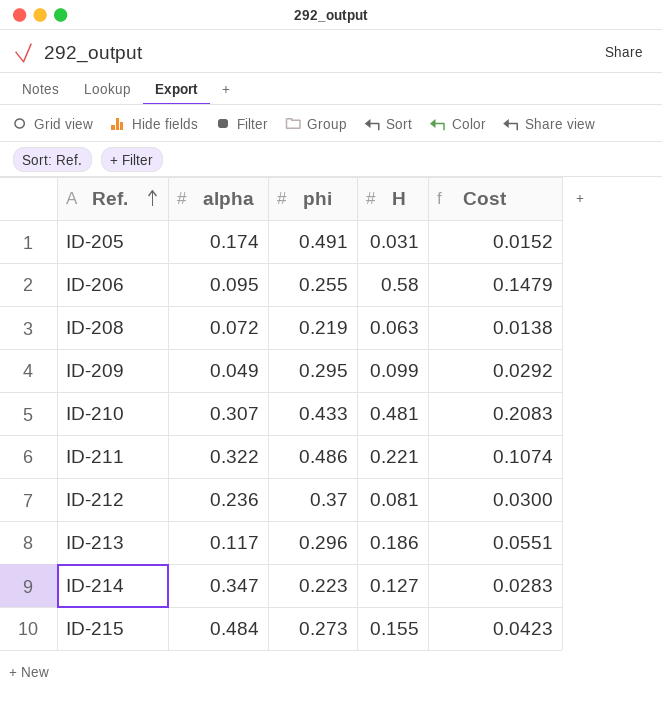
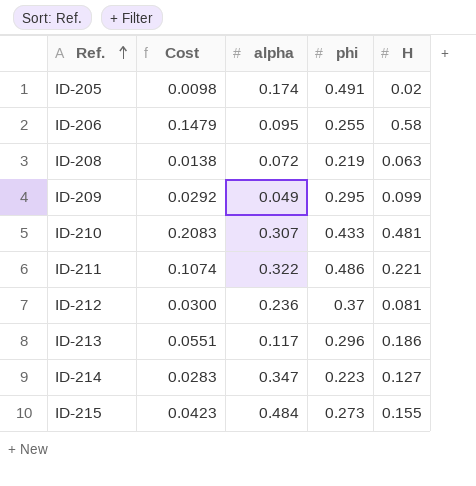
column Cost | position: 5 -> 2
ID-205 | Cost: 0.0152 -> 0.0098
ID-205 | H: 0.031 -> 0.02

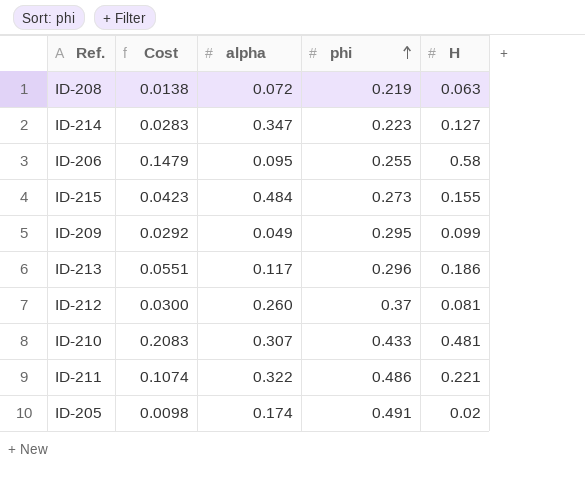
row order: Ref. ascending -> phi ascending
ID-212 | alpha: 0.236 -> 0.260

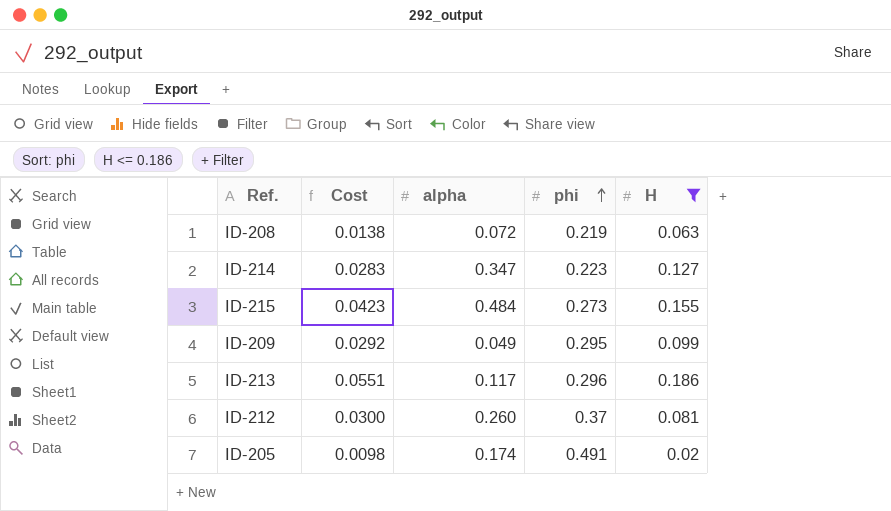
filter: none -> H <= 0.186

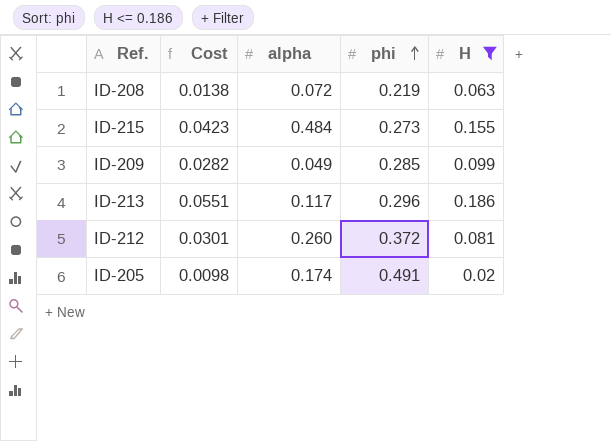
row ID-214: 0.0283 | 0.347 | 0.223 | 0.127 -> none
ID-209 | Cost: 0.0292 -> 0.0282
ID-209 | phi: 0.295 -> 0.285
ID-212 | Cost: 0.0300 -> 0.0301
ID-212 | phi: 0.37 -> 0.372

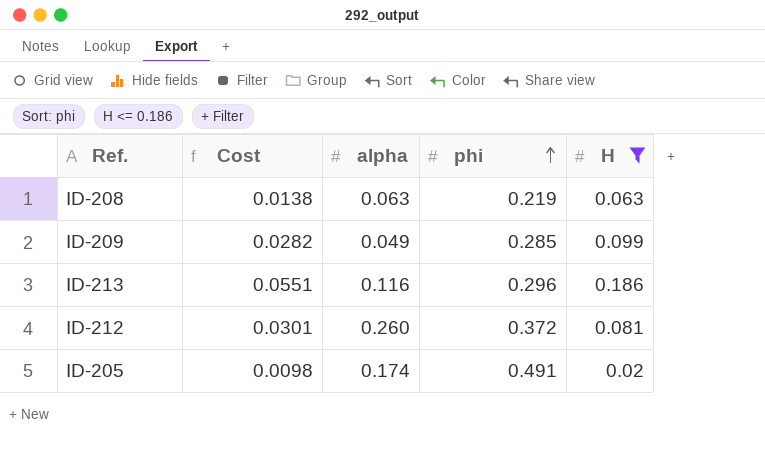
row ID-215: 0.0423 | 0.484 | 0.273 | 0.155 -> none
ID-208 | alpha: 0.072 -> 0.063
ID-213 | alpha: 0.117 -> 0.116

